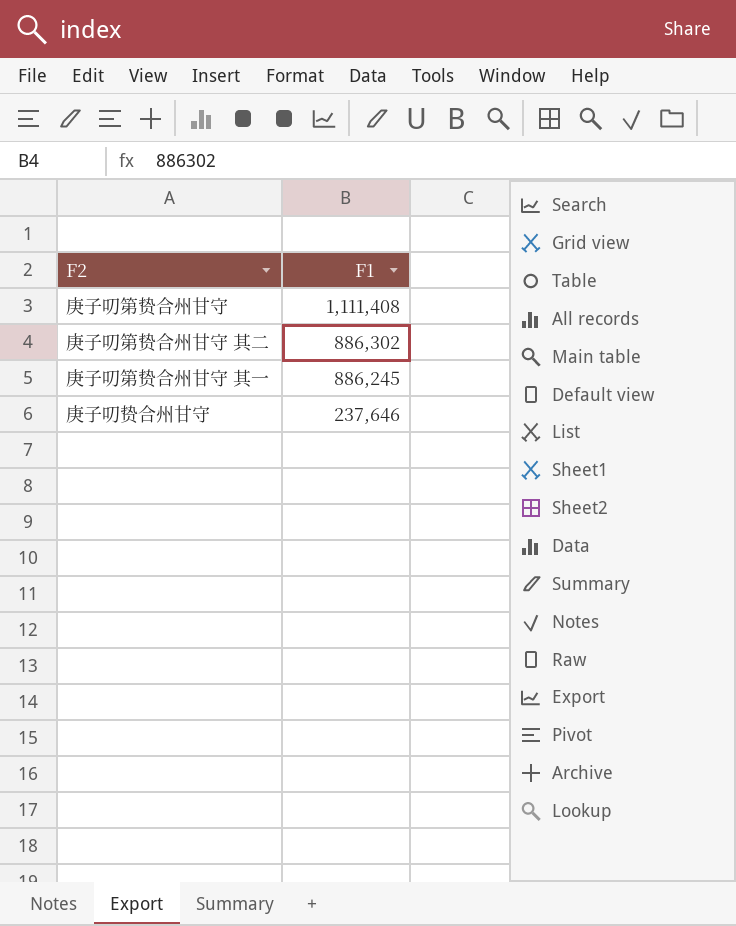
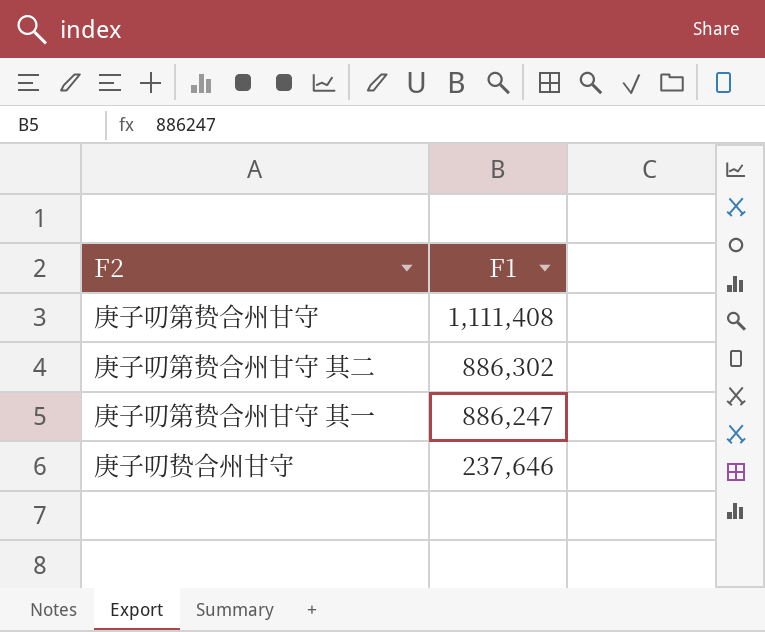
庚子叨第贽合州甘守 其一 | F1: 886,245 -> 886,247

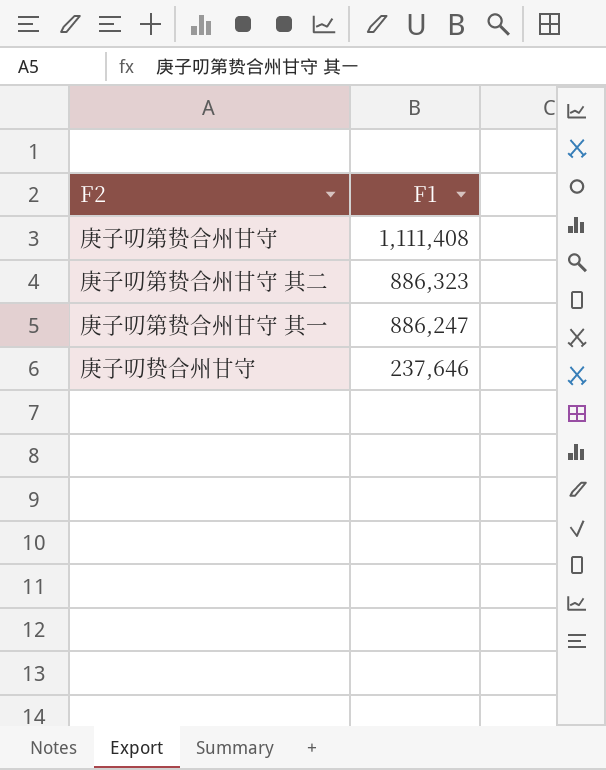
庚子叨第贽合州甘守 其二 | F1: 886,302 -> 886,323

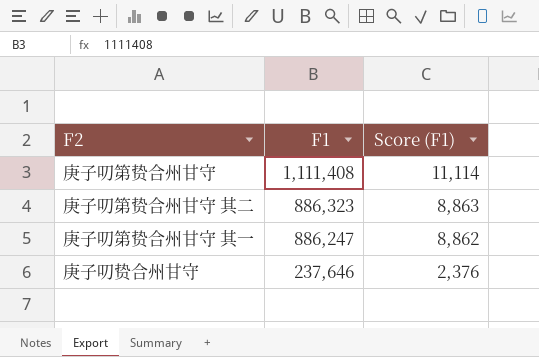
column Score (F1) | formula: none -> [F1] * 0.01

